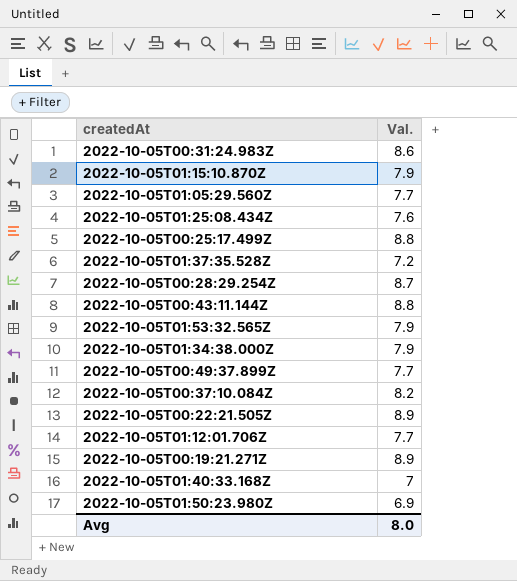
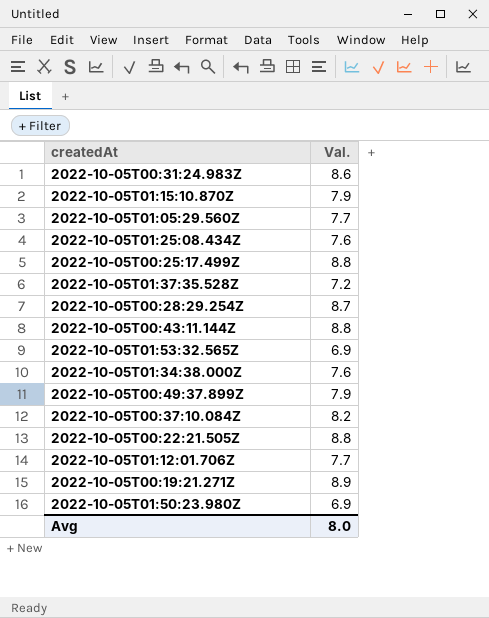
row 2022-10-05T01:40:33.168Z: 7 -> none
2022-10-05T01:53:32.565Z | Val.: 7.9 -> 6.9
2022-10-05T01:34:38.000Z | Val.: 7.9 -> 7.6
2022-10-05T00:49:37.899Z | Val.: 7.7 -> 7.9
2022-10-05T00:22:21.505Z | Val.: 8.9 -> 8.8

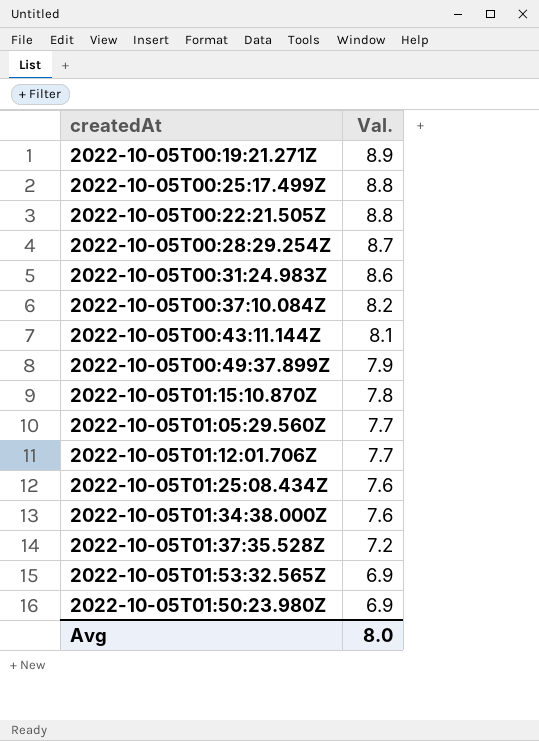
row order: none -> Val. descending
2022-10-05T00:43:11.144Z | Val.: 8.8 -> 8.1
2022-10-05T01:15:10.870Z | Val.: 7.9 -> 7.8

